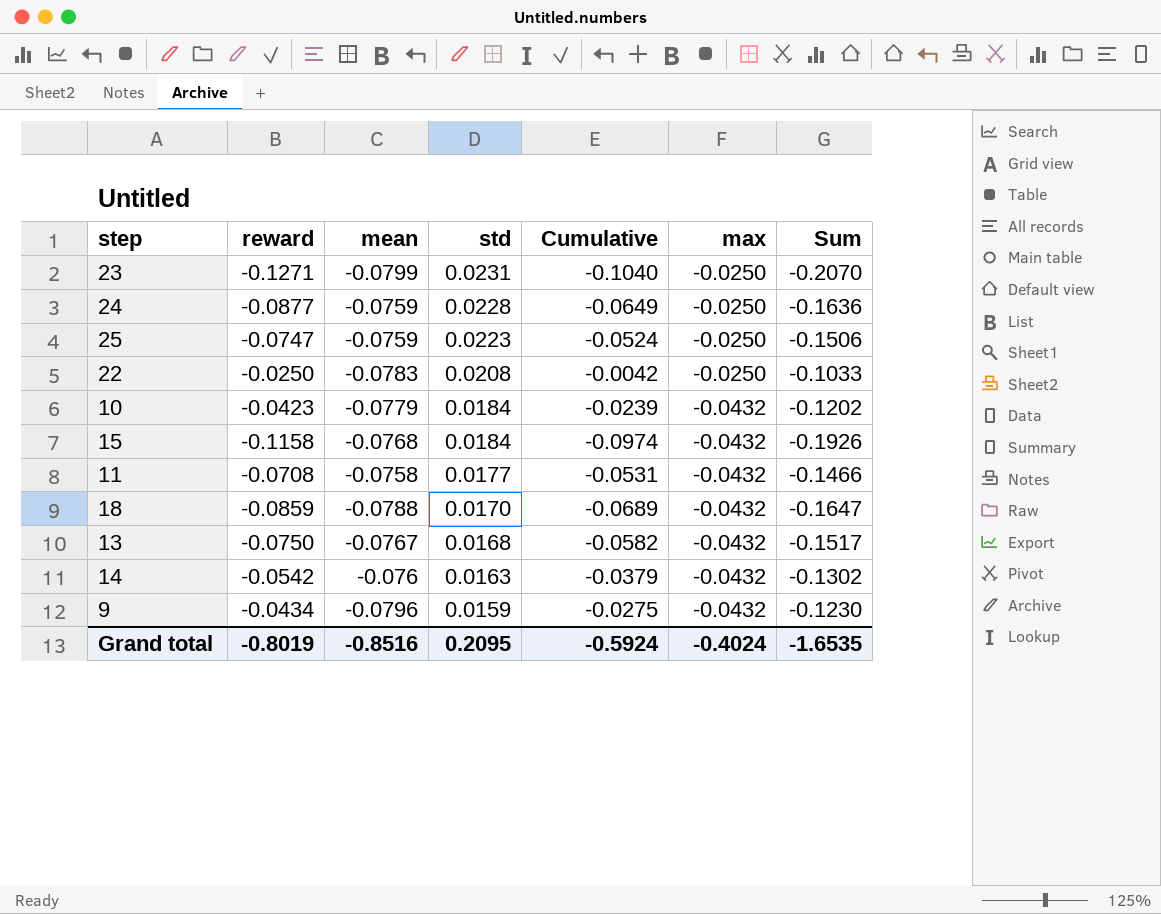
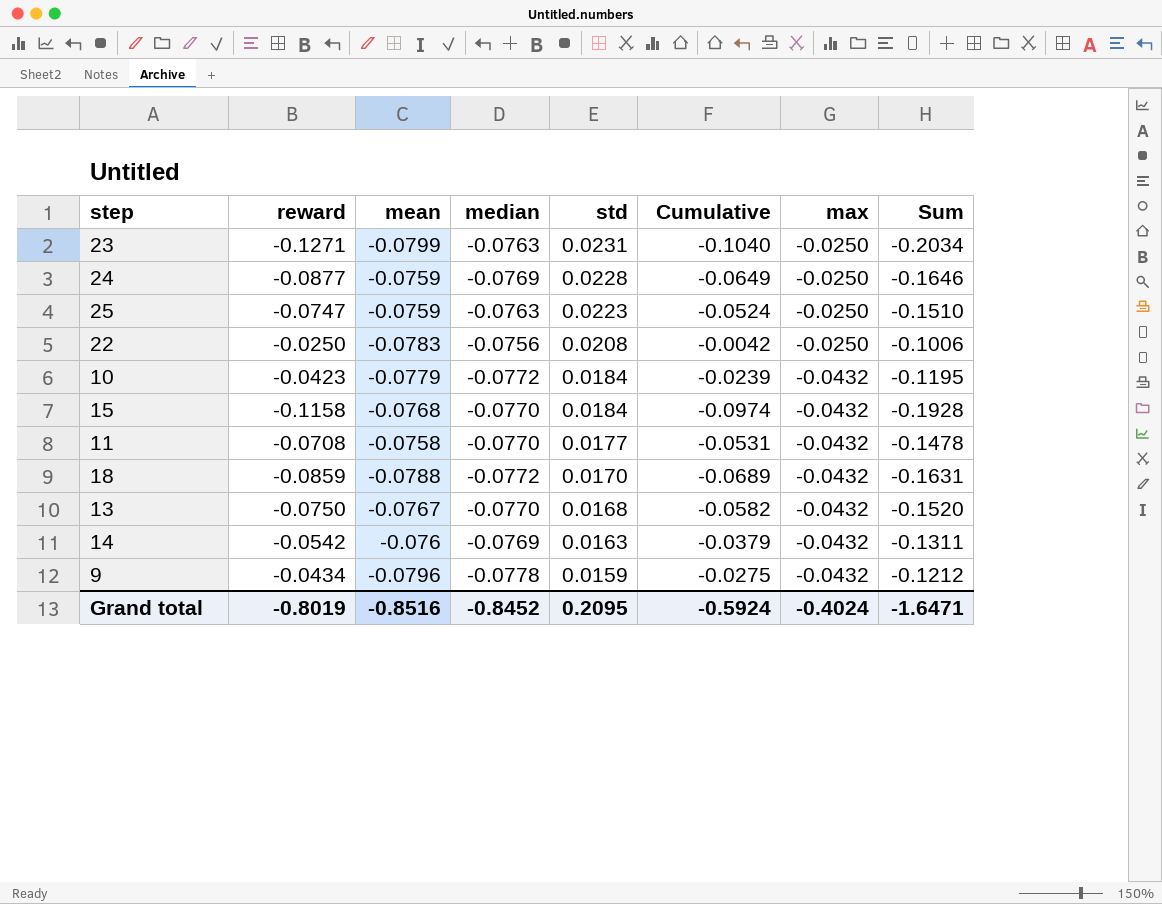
column median | position: none -> 4
column Sum | formula: [reward] + [mean] -> [reward] + [median]
Grand total | Sum: -1.6535 -> -1.6471

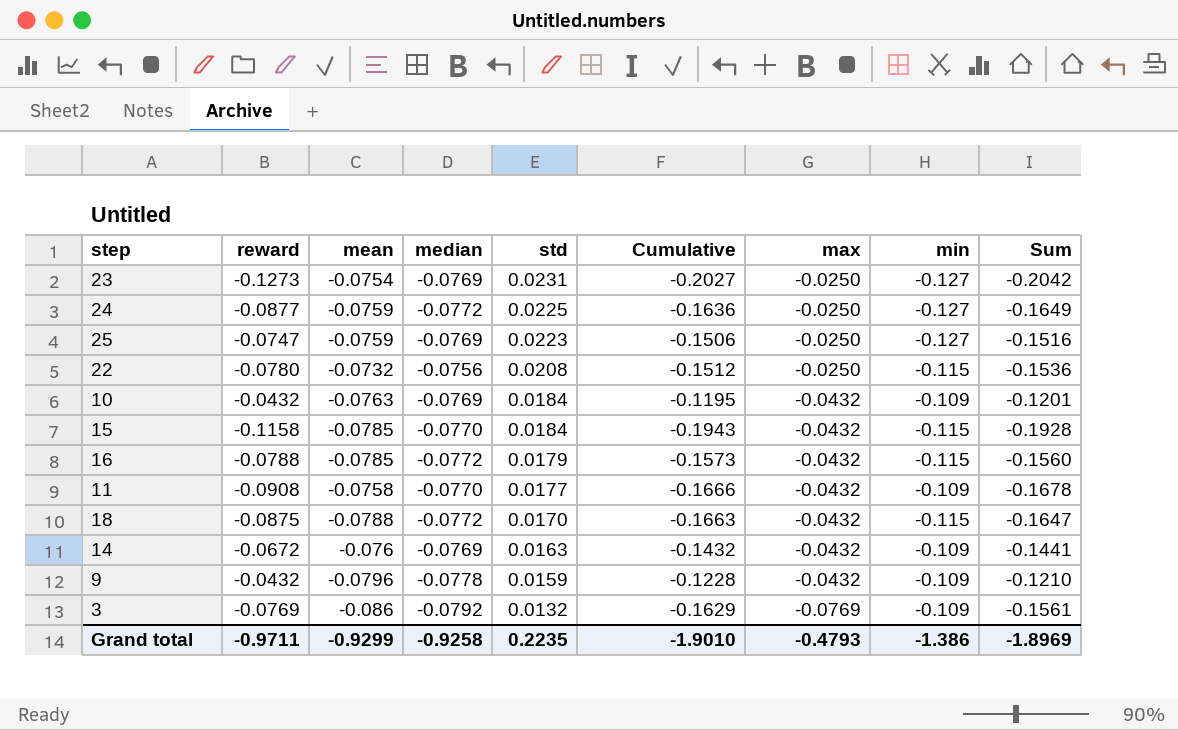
column Cumulative | formula: [reward] + [std] -> [reward] + [mean]
column min | position: none -> 8
row 13: -0.0750 | -0.0767 | -0.0770 | 0.0168 | -0.0582 | -0.0432 | -0.1520 -> none
23 | reward: -0.1271 -> -0.1273
23 | mean: -0.0799 -> -0.0754
23 | median: -0.0763 -> -0.0769
23 | Sum: -0.2034 -> -0.2042
24 | median: -0.0769 -> -0.0772
24 | std: 0.0228 -> 0.0225
24 | Sum: -0.1646 -> -0.1649
25 | median: -0.0763 -> -0.0769
25 | Sum: -0.1510 -> -0.1516
22 | reward: -0.0250 -> -0.0780
22 | mean: -0.0783 -> -0.0732
22 | Sum: -0.1006 -> -0.1536
10 | reward: -0.0423 -> -0.0432
10 | mean: -0.0779 -> -0.0763
10 | median: -0.0772 -> -0.0769
10 | Sum: -0.1195 -> -0.1201
15 | mean: -0.0768 -> -0.0785
row 16: none -> -0.0788 | -0.0785 | -0.0772 | 0.0179 | -0.1573 | -0.0432 | -0.115 | -0.1560
11 | reward: -0.0708 -> -0.0908
11 | Sum: -0.1478 -> -0.1678
18 | reward: -0.0859 -> -0.0875
18 | Sum: -0.1631 -> -0.1647
14 | reward: -0.0542 -> -0.0672
14 | Sum: -0.1311 -> -0.1441
9 | reward: -0.0434 -> -0.0432
9 | Sum: -0.1212 -> -0.1210
row 3: none -> -0.0769 | -0.086 | -0.0792 | 0.0132 | -0.1629 | -0.0769 | -0.109 | -0.1561
Grand total | reward: -0.8019 -> -0.9711
Grand total | mean: -0.8516 -> -0.9299
Grand total | median: -0.8452 -> -0.9258
Grand total | std: 0.2095 -> 0.2235
Grand total | Cumulative: -0.5924 -> -1.9010
Grand total | max: -0.4024 -> -0.4793
Grand total | Sum: -1.6471 -> -1.8969

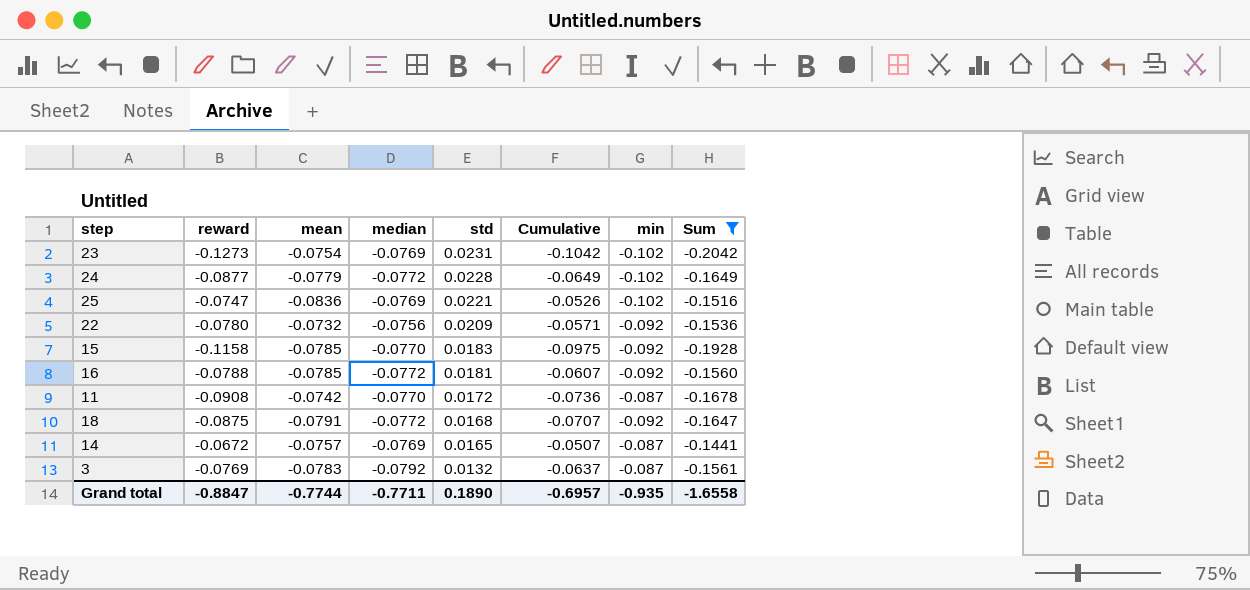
filter: none -> Sum <= -0.1441
column max | position: 7 -> none
column Cumulative | formula: [reward] + [mean] -> [reward] + [std]
23 | min: -0.127 -> -0.102
24 | mean: -0.0759 -> -0.0779
24 | std: 0.0225 -> 0.0228
24 | min: -0.127 -> -0.102
25 | mean: -0.0759 -> -0.0836
25 | std: 0.0223 -> 0.0221
25 | min: -0.127 -> -0.102
22 | std: 0.0208 -> 0.0209
22 | min: -0.115 -> -0.092
15 | std: 0.0184 -> 0.0183
15 | min: -0.115 -> -0.092
16 | std: 0.0179 -> 0.0181
16 | min: -0.115 -> -0.092
11 | mean: -0.0758 -> -0.0742
11 | std: 0.0177 -> 0.0172
11 | min: -0.109 -> -0.087
18 | mean: -0.0788 -> -0.0791
18 | std: 0.0170 -> 0.0168
18 | min: -0.115 -> -0.092
14 | mean: -0.076 -> -0.0757
14 | std: 0.0163 -> 0.0165
14 | min: -0.109 -> -0.087
3 | mean: -0.086 -> -0.0783
3 | min: -0.109 -> -0.087
Grand total | reward: -0.9711 -> -0.8847
Grand total | mean: -0.9299 -> -0.7744
Grand total | median: -0.9258 -> -0.7711
Grand total | std: 0.2235 -> 0.1890
Grand total | Cumulative: -1.9010 -> -0.6957
Grand total | min: -1.386 -> -0.935
Grand total | Sum: -1.8969 -> -1.6558

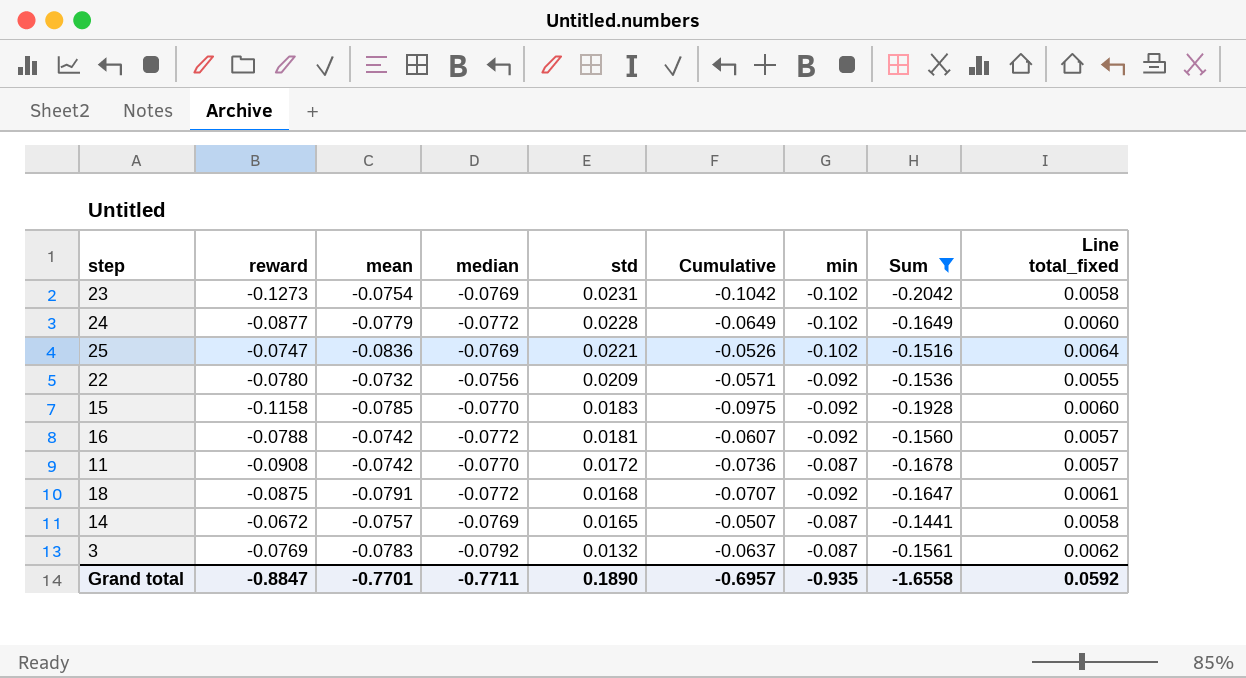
column Line total_fixed | formula: none -> [mean] * [median]
16 | mean: -0.0785 -> -0.0742
Grand total | mean: -0.7744 -> -0.7701

